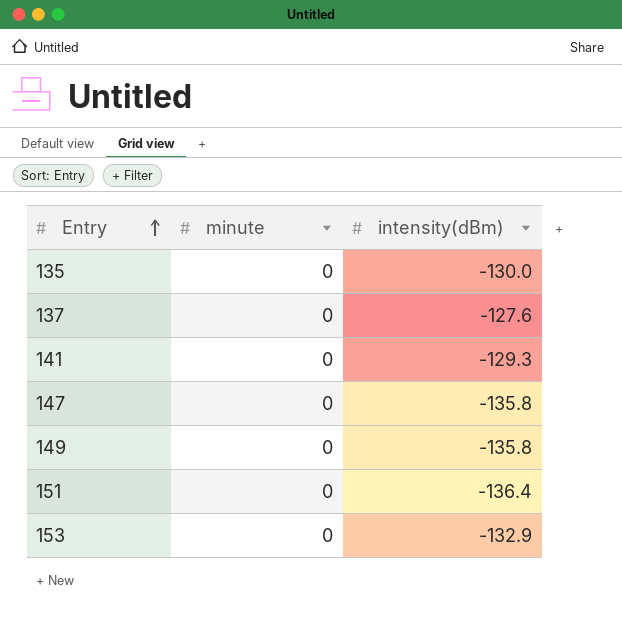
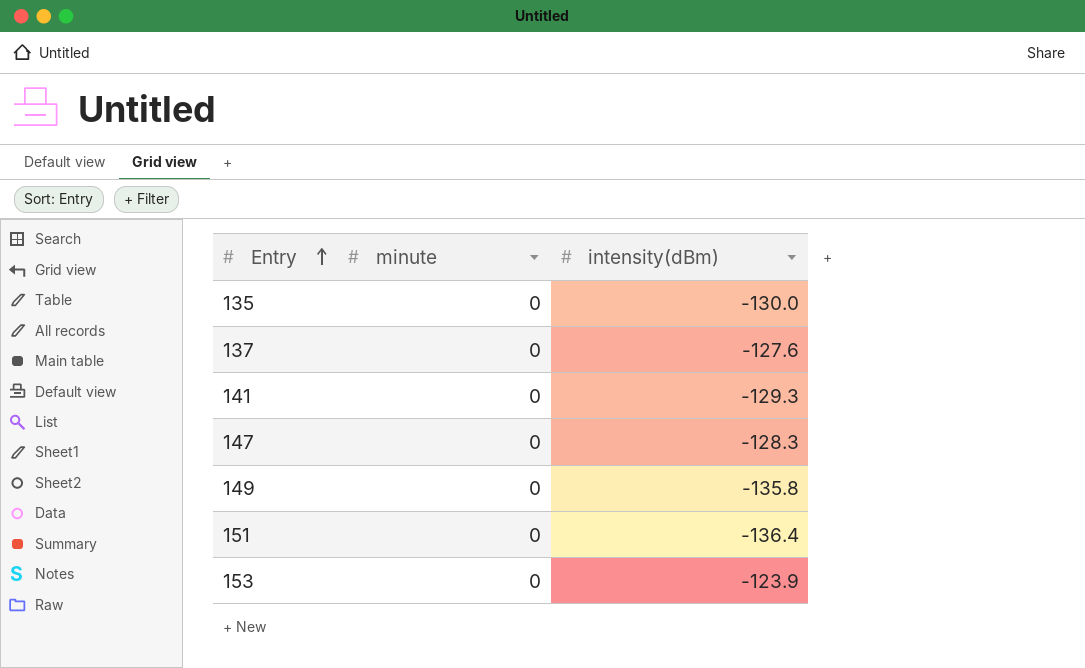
147 | intensity(dBm): -135.8 -> -128.3
153 | intensity(dBm): -132.9 -> -123.9

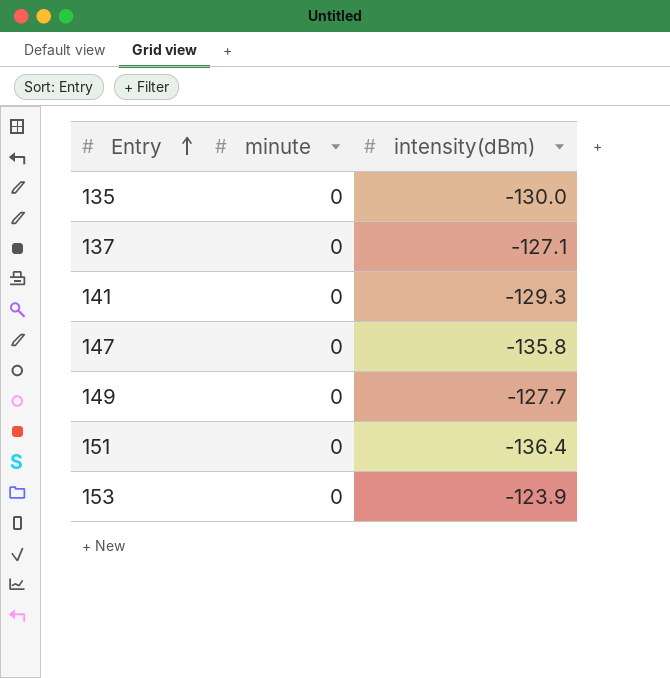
137 | intensity(dBm): -127.6 -> -127.1
147 | intensity(dBm): -128.3 -> -135.8
149 | intensity(dBm): -135.8 -> -127.7

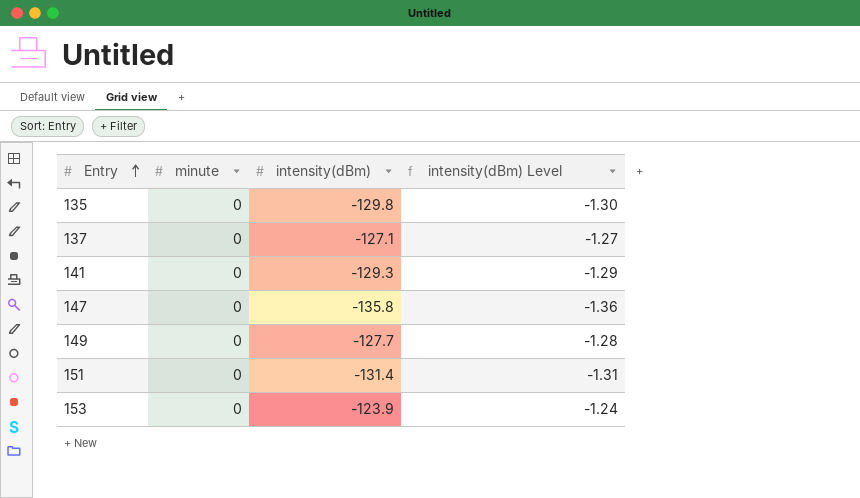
column intensity(dBm) Level | formula: none -> [intensity(dBm)] * 0.01
135 | intensity(dBm): -130.0 -> -129.8
151 | intensity(dBm): -136.4 -> -131.4

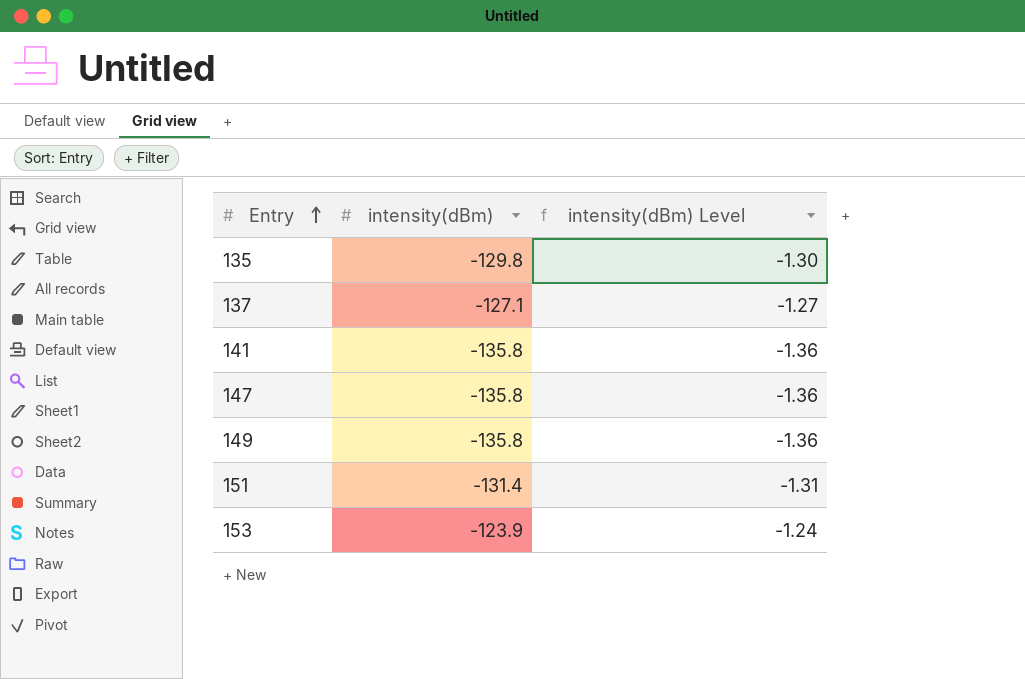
column minute | position: 2 -> none
141 | intensity(dBm): -129.3 -> -135.8
141 | intensity(dBm) Level: -1.29 -> -1.36
149 | intensity(dBm): -127.7 -> -135.8
149 | intensity(dBm) Level: -1.28 -> -1.36

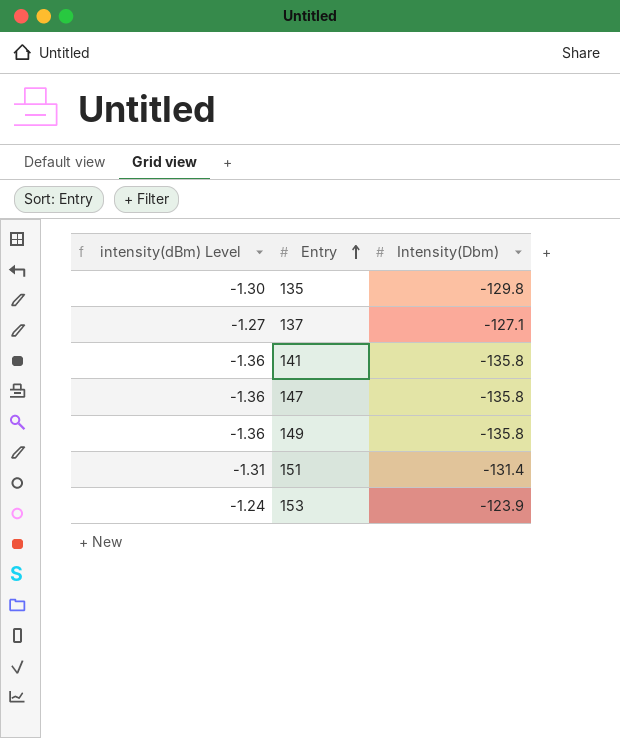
column intensity(dBm) Level | position: 3 -> 1
column name: intensity(dBm) -> Intensity(Dbm)

